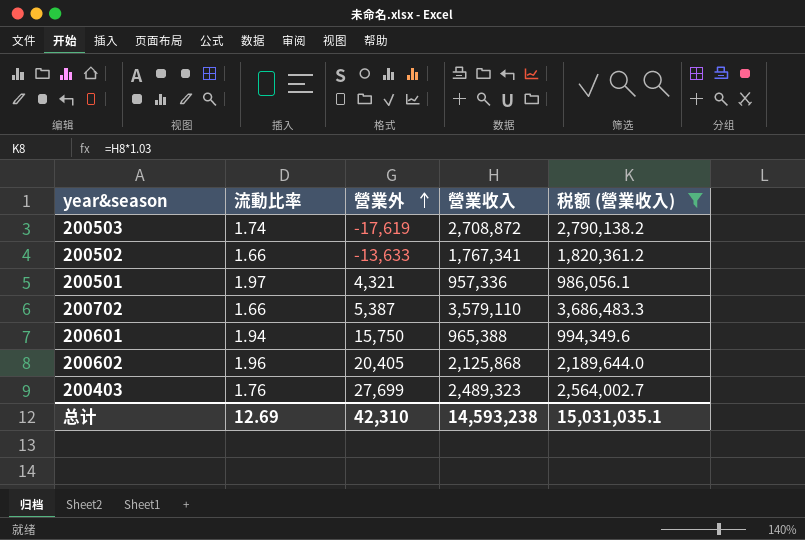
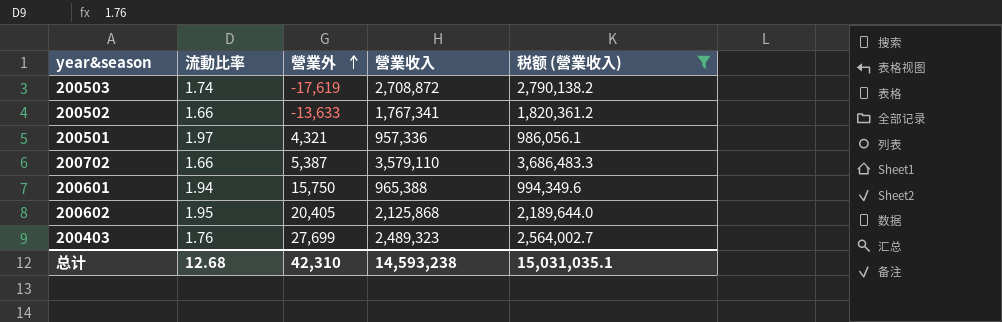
200602 | 流動比率: 1.96 -> 1.95
总计 | 流動比率: 12.69 -> 12.68

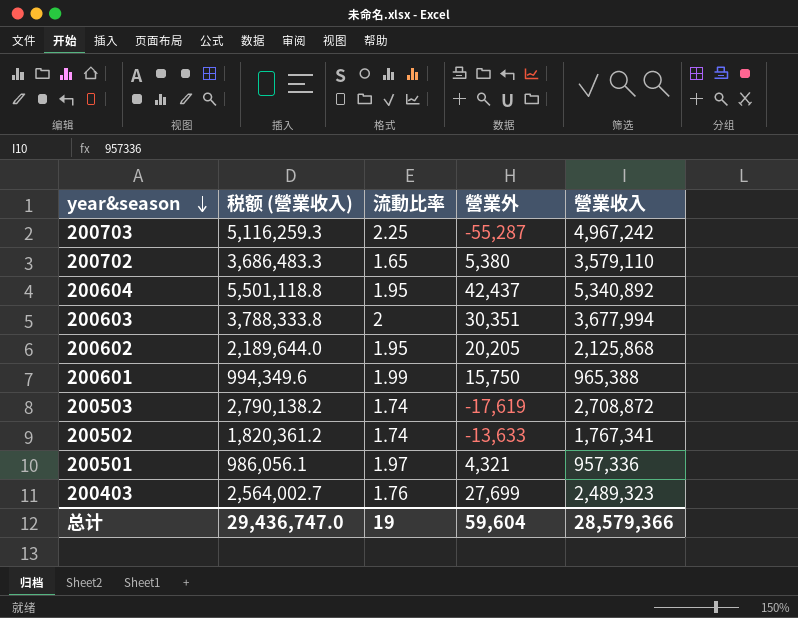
filter: 税额 (營業收入) <= 3,686,483.3 -> none
row order: 營業外 ascending -> year&season descending
column 税额 (營業收入) | position: 5 -> 2
200702 | 流動比率: 1.66 -> 1.65
200702 | 營業外: 5,387 -> 5,380
200602 | 營業外: 20,405 -> 20,205
200601 | 流動比率: 1.94 -> 1.99
200502 | 流動比率: 1.66 -> 1.74
总计 | 税额 (營業收入): 15,031,035.1 -> 29,436,747.0
总计 | 流動比率: 12.68 -> 19
总计 | 營業外: 42,310 -> 59,604
总计 | 營業收入: 14,593,238 -> 28,579,366

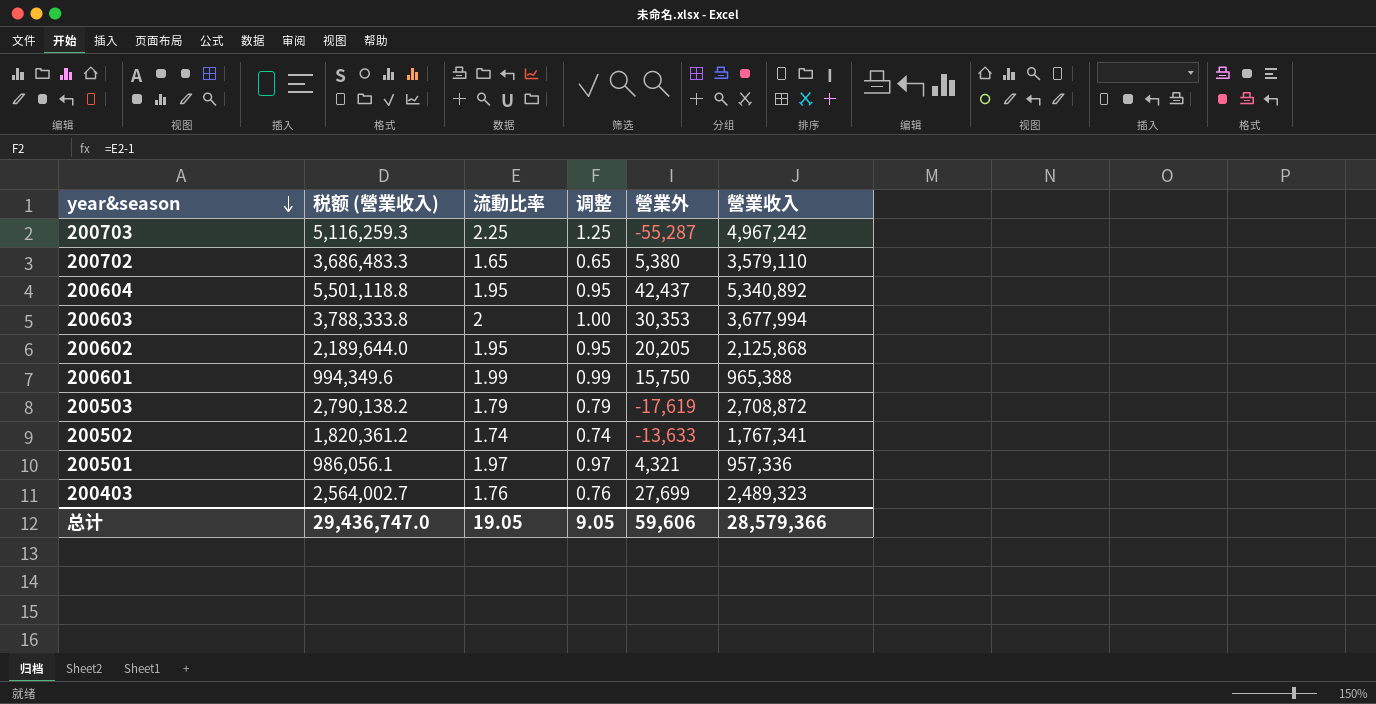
column 调整 | formula: none -> [流動比率] - 1
200603 | 營業外: 30,351 -> 30,353
200503 | 流動比率: 1.74 -> 1.79
总计 | 流動比率: 19 -> 19.05
总计 | 營業外: 59,604 -> 59,606

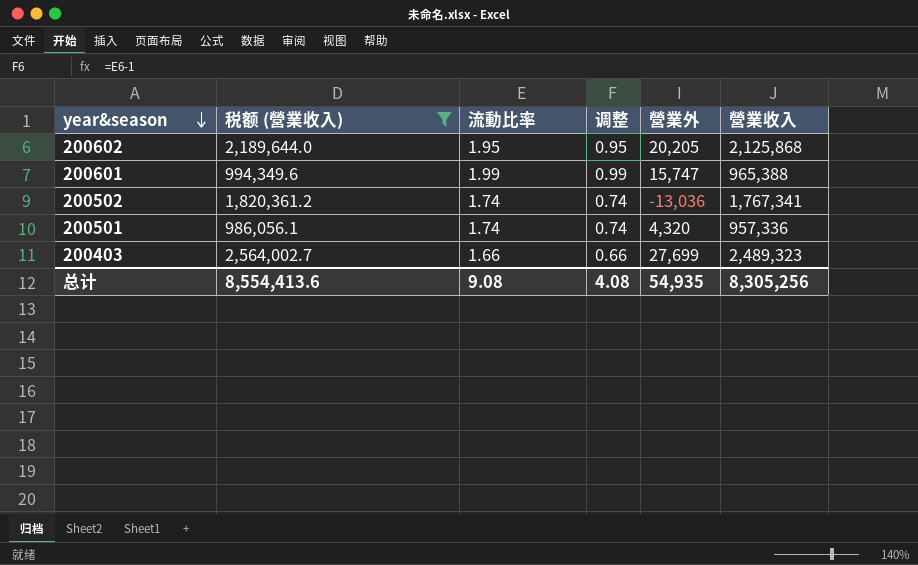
filter: none -> 税额 (營業收入) <= 2,564,002.7
200601 | 營業外: 15,750 -> 15,747
200502 | 營業外: -13,633 -> -13,036
200501 | 流動比率: 1.97 -> 1.74
200501 | 调整: 0.97 -> 0.74
200501 | 營業外: 4,321 -> 4,320
200403 | 流動比率: 1.76 -> 1.66
200403 | 调整: 0.76 -> 0.66
总计 | 税额 (營業收入): 29,436,747.0 -> 8,554,413.6
总计 | 流動比率: 19.05 -> 9.08
总计 | 调整: 9.05 -> 4.08
总计 | 營業外: 59,606 -> 54,935
总计 | 營業收入: 28,579,366 -> 8,305,256

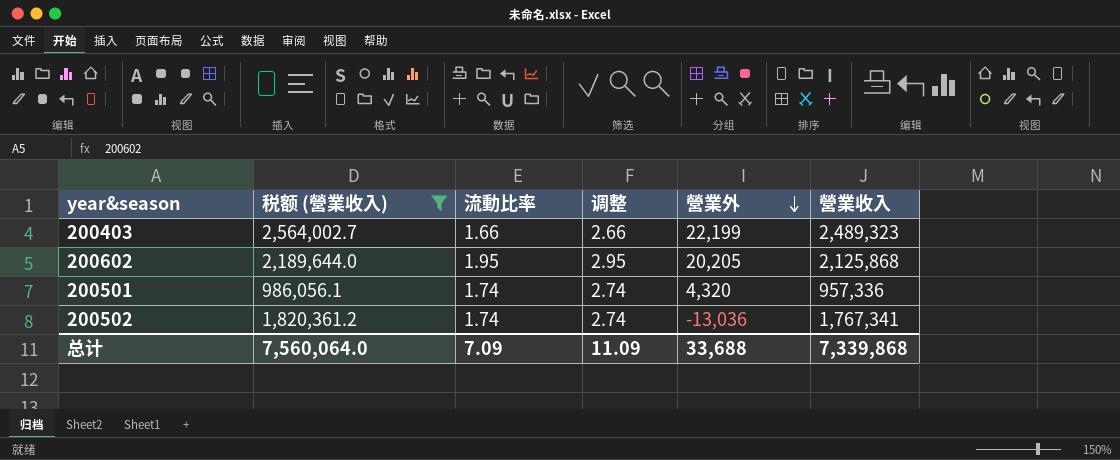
row order: year&season descending -> 營業外 descending
column 调整 | formula: [流動比率] - 1 -> [流動比率] + 1
row 200601: 994,349.6 | 1.99 | 0.99 | 15,747 | 965,388 -> none
200403 | 營業外: 27,699 -> 22,199
总计 | 税额 (營業收入): 8,554,413.6 -> 7,560,064.0
总计 | 流動比率: 9.08 -> 7.09
总计 | 调整: 4.08 -> 11.09
总计 | 營業外: 54,935 -> 33,688
总计 | 營業收入: 8,305,256 -> 7,339,868

